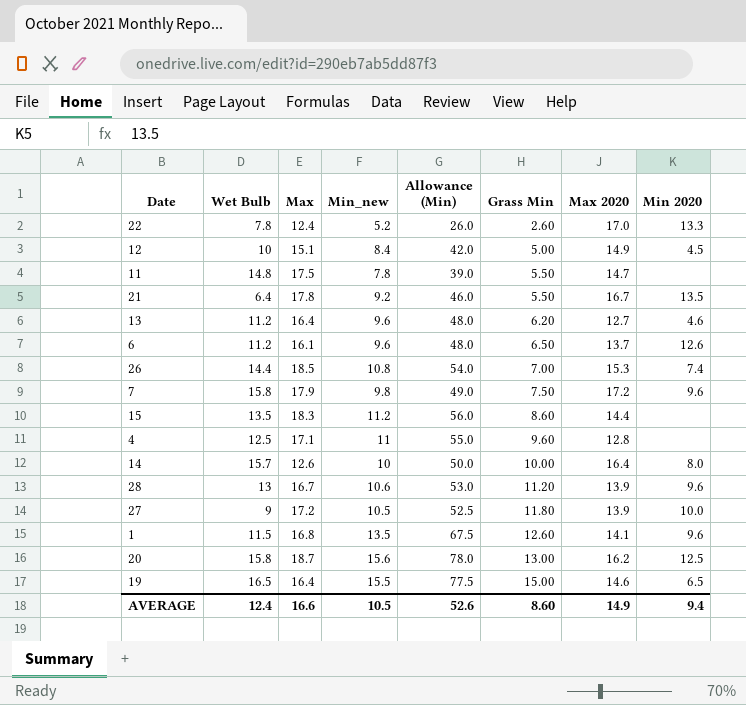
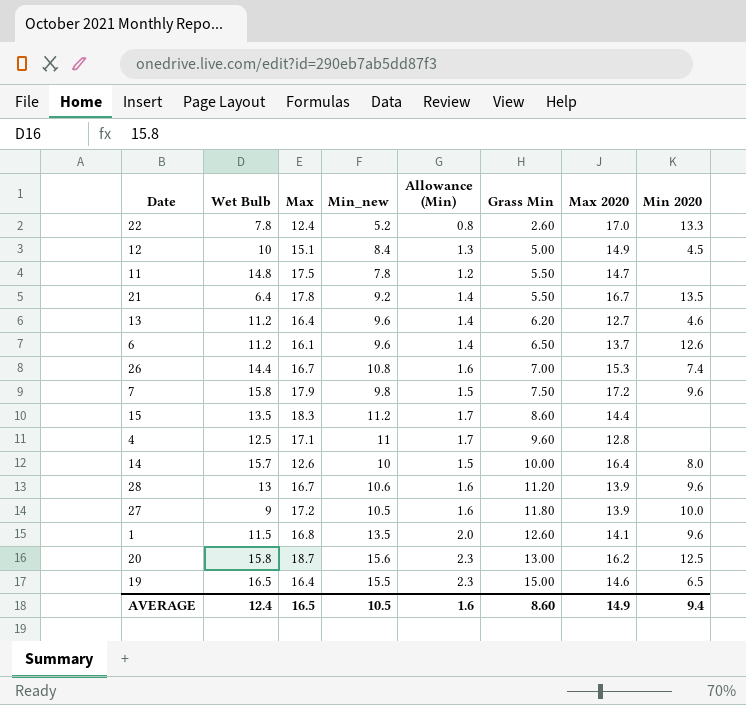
column Allowance (Min) | formula: [Min_new] * 5 -> [Min_new] * 0.15
26 | Max: 18.5 -> 16.7
AVERAGE | Max: 16.6 -> 16.5
AVERAGE | Allowance (Min): 52.6 -> 1.6

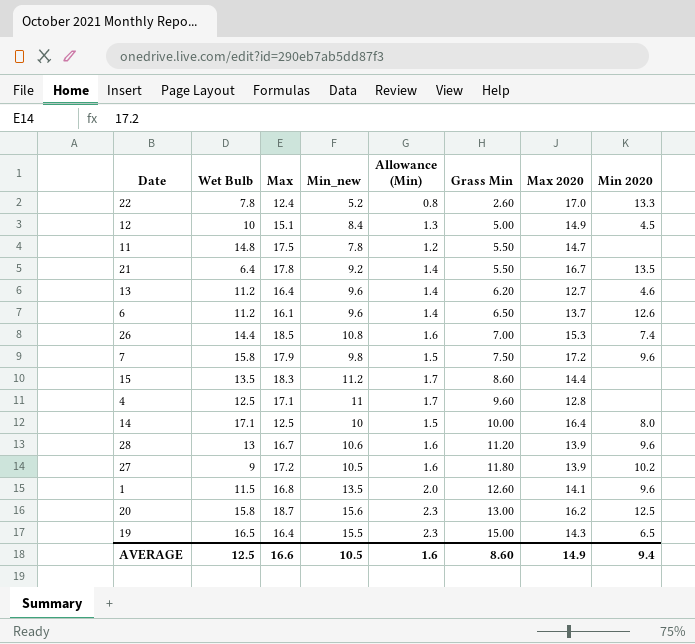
26 | Max: 16.7 -> 18.5
14 | Wet Bulb: 15.7 -> 17.1
14 | Max: 12.6 -> 12.5
27 | Min 2020: 10.0 -> 10.2
19 | Max 2020: 14.6 -> 14.3
AVERAGE | Wet Bulb: 12.4 -> 12.5
AVERAGE | Max: 16.5 -> 16.6

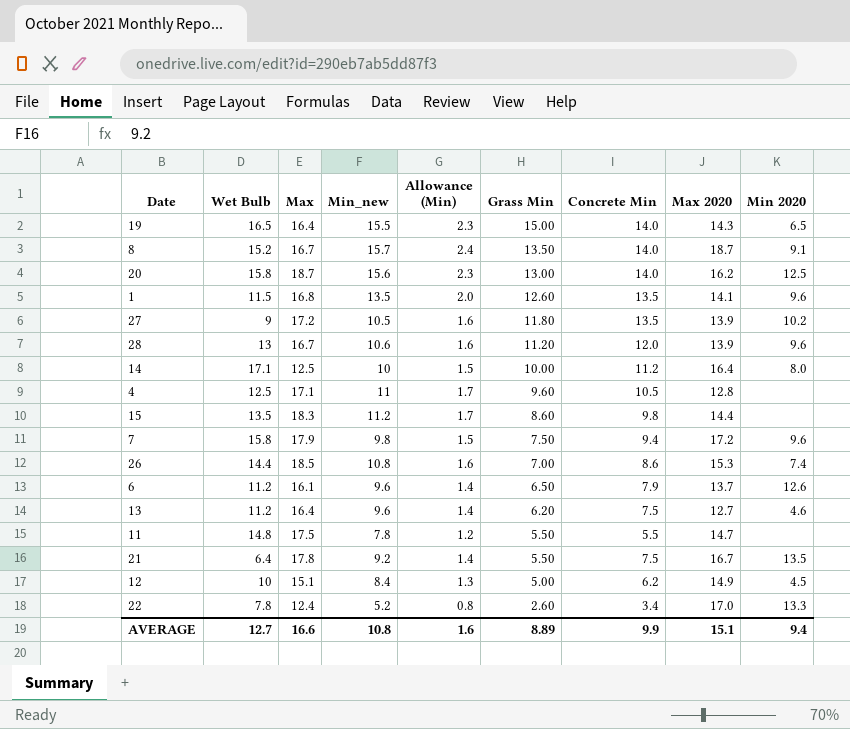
row order: Grass Min ascending -> Grass Min descending
column Concrete Min | position: none -> 7
row 8: none -> 15.2 | 16.7 | 15.7 | 2.4 | 13.50 | 14.0 | 18.7 | 9.1
AVERAGE | Wet Bulb: 12.5 -> 12.7
AVERAGE | Min_new: 10.5 -> 10.8
AVERAGE | Grass Min: 8.60 -> 8.89
AVERAGE | Max 2020: 14.9 -> 15.1

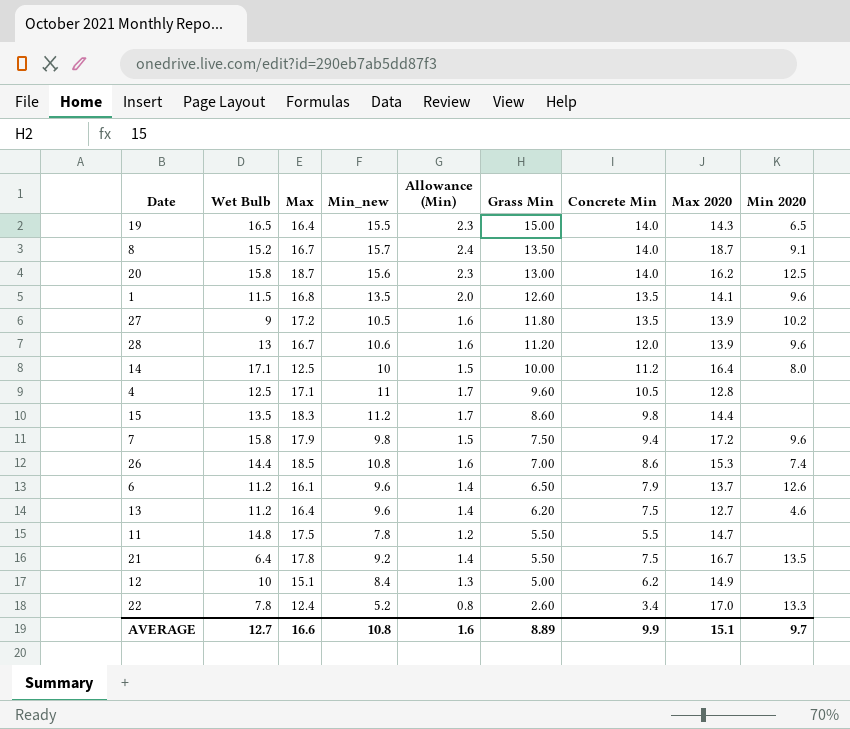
12 | Min 2020: 4.5 -> none
AVERAGE | Min 2020: 9.4 -> 9.7

